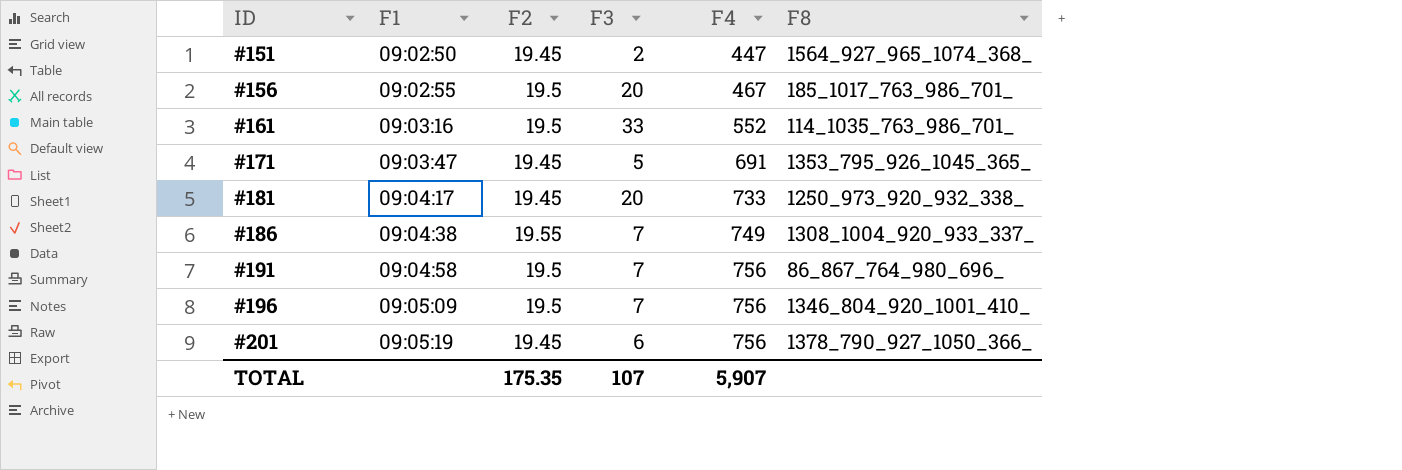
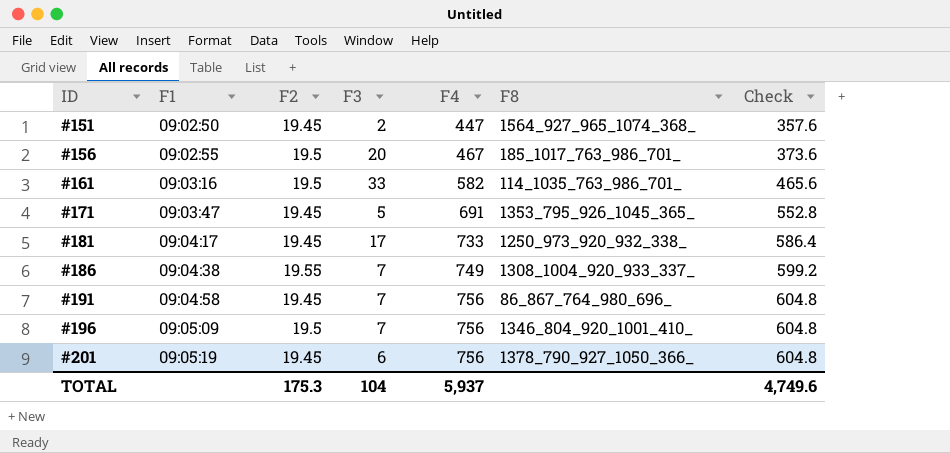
column Check | formula: none -> [F4] * 0.8
#161 | F4: 552 -> 582
#181 | F3: 20 -> 17
#191 | F2: 19.5 -> 19.45
TOTAL | F2: 175.35 -> 175.3
TOTAL | F3: 107 -> 104
TOTAL | F4: 5,907 -> 5,937

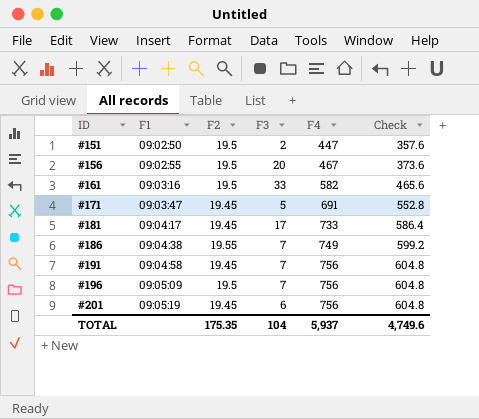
column F8 | position: 6 -> none
#151 | F2: 19.45 -> 19.5
TOTAL | F2: 175.3 -> 175.35

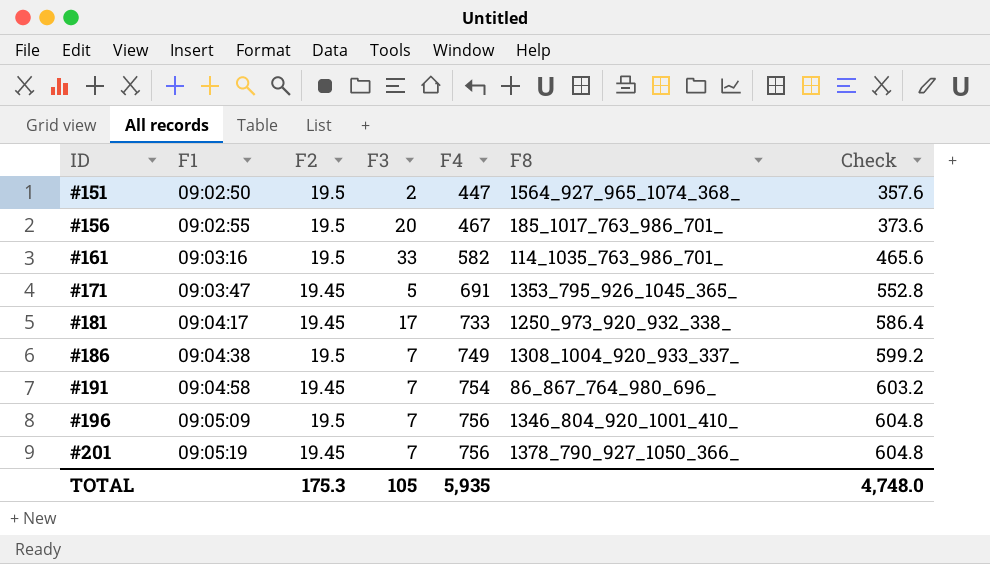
column F8 | position: none -> 6
#186 | F2: 19.55 -> 19.5
#191 | F4: 756 -> 754
#191 | Check: 604.8 -> 603.2
#201 | F3: 6 -> 7
TOTAL | F2: 175.35 -> 175.3
TOTAL | F3: 104 -> 105
TOTAL | F4: 5,937 -> 5,935
TOTAL | Check: 4,749.6 -> 4,748.0

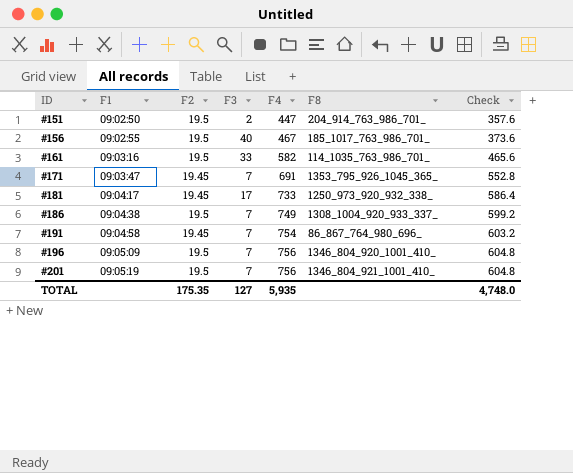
#151 | F8: 1564_927_965_1074_368_ -> 204_914_763_986_701_
#156 | F3: 20 -> 40
#171 | F3: 5 -> 7
#201 | F2: 19.45 -> 19.5
#201 | F8: 1378_790_927_1050_366_ -> 1346_804_921_1001_410_
TOTAL | F2: 175.3 -> 175.35
TOTAL | F3: 105 -> 127

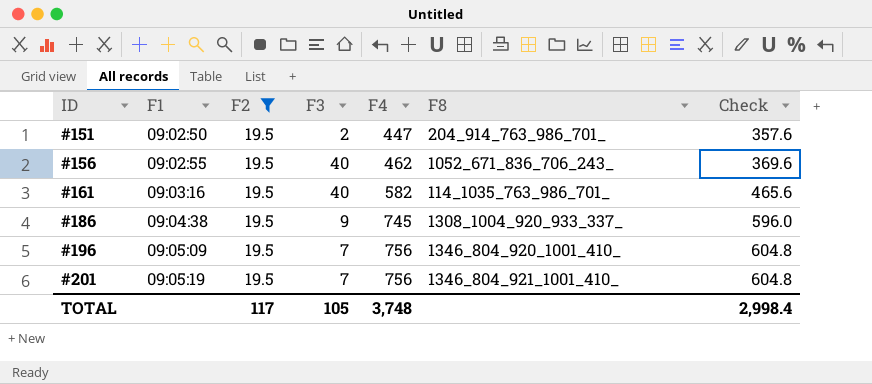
filter: none -> F2 = 19.5
#156 | F4: 467 -> 462
#156 | F8: 185_1017_763_986_701_ -> 1052_671_836_706_243_
#156 | Check: 373.6 -> 369.6
#161 | F3: 33 -> 40
#186 | F3: 7 -> 9
#186 | F4: 749 -> 745
#186 | Check: 599.2 -> 596.0
TOTAL | F2: 175.35 -> 117
TOTAL | F3: 127 -> 105
TOTAL | F4: 5,935 -> 3,748
TOTAL | Check: 4,748.0 -> 2,998.4

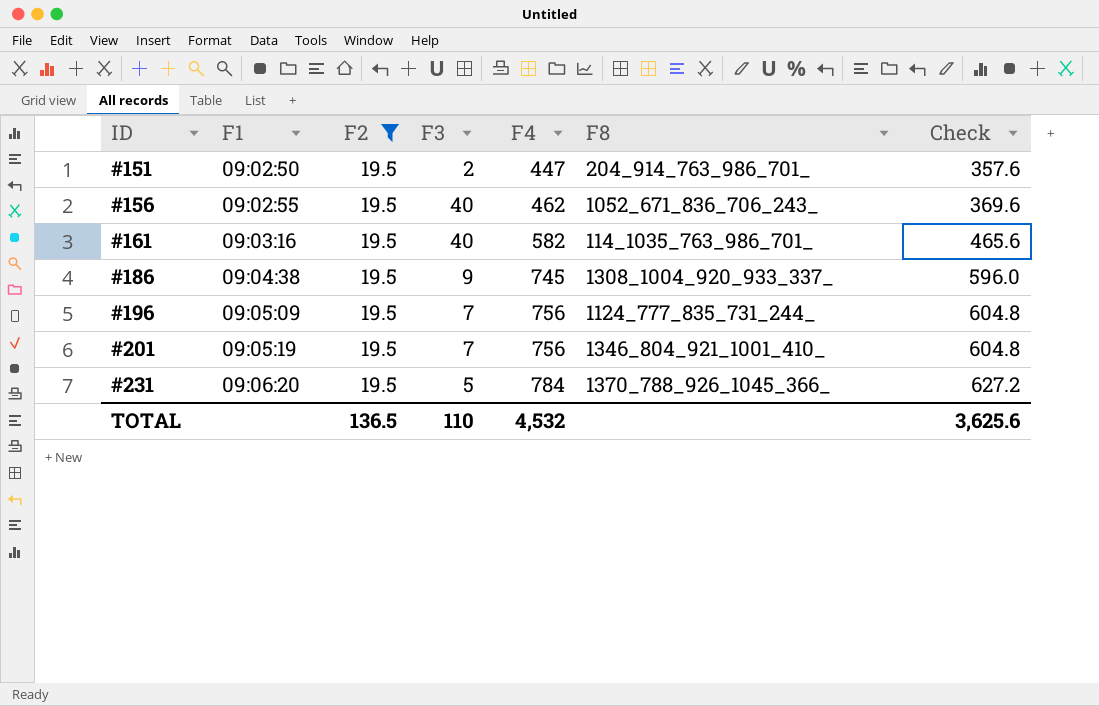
#196 | F8: 1346_804_920_1001_410_ -> 1124_777_835_731_244_
row #231: none -> 09:06:20 | 19.5 | 5 | 784 | 1370_788_926_1045_366_ | 627.2
TOTAL | F2: 117 -> 136.5
TOTAL | F3: 105 -> 110
TOTAL | F4: 3,748 -> 4,532
TOTAL | Check: 2,998.4 -> 3,625.6

